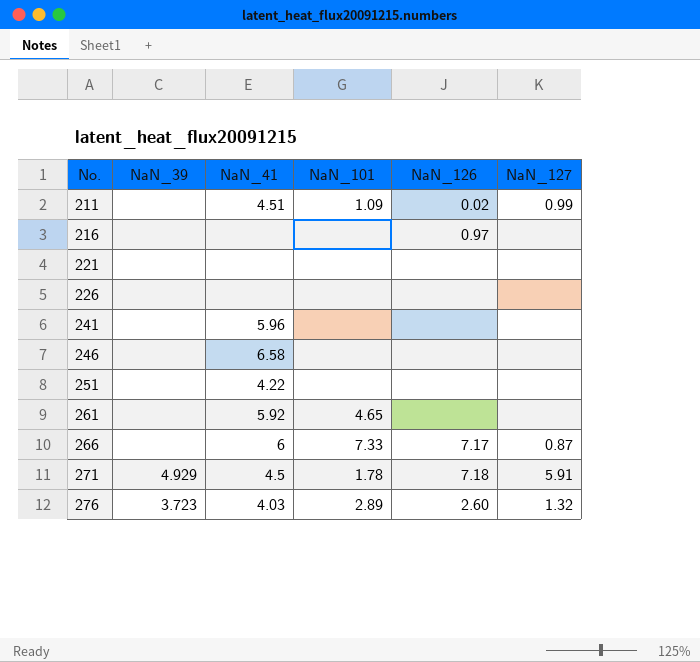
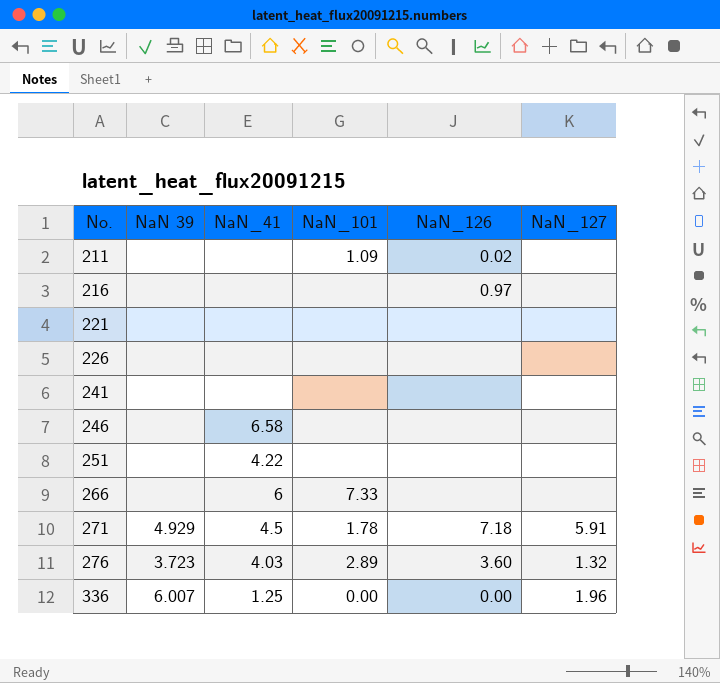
column name: NaN_39 -> NaN 39
row 261: none | 5.92 | 4.65 | none | none -> none
211 | NaN_41: 4.51 -> none
211 | NaN_127: 0.99 -> none
241 | NaN_41: 5.96 -> none
266 | NaN_126: 7.17 -> none
266 | NaN_127: 0.87 -> none
276 | NaN_126: 2.60 -> 3.60
row 336: none -> 6.007 | 1.25 | 0.00 | 0.00 | 1.96

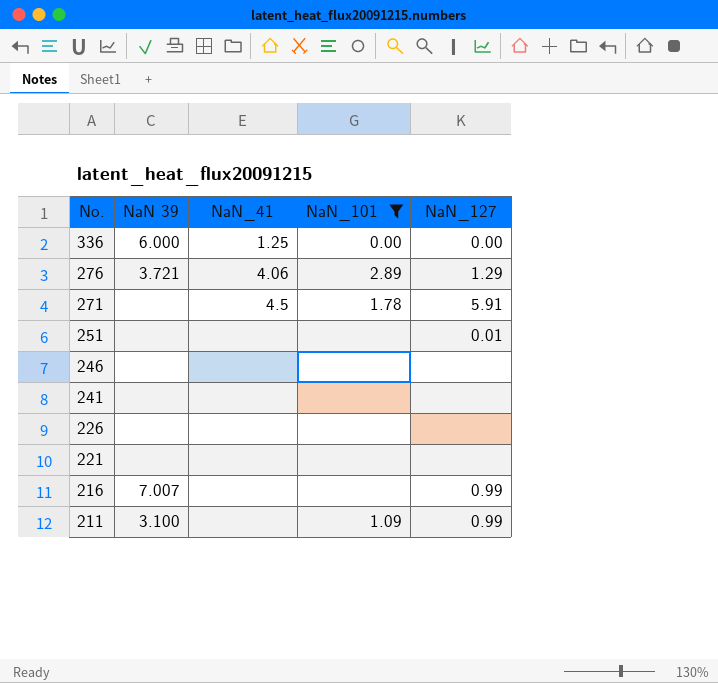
filter: none -> NaN_101 != 7.33
row order: No. ascending -> No. descending
column NaN_126 | position: 5 -> none
336 | NaN 39: 6.007 -> 6.000
336 | NaN_127: 1.96 -> 0.00
276 | NaN 39: 3.723 -> 3.721
276 | NaN_41: 4.03 -> 4.06
276 | NaN_127: 1.32 -> 1.29
271 | NaN 39: 4.929 -> none
251 | NaN_41: 4.22 -> none
251 | NaN_127: none -> 0.01
246 | NaN_41: 6.58 -> none
216 | NaN 39: none -> 7.007
216 | NaN_127: none -> 0.99
211 | NaN 39: none -> 3.100
211 | NaN_127: none -> 0.99

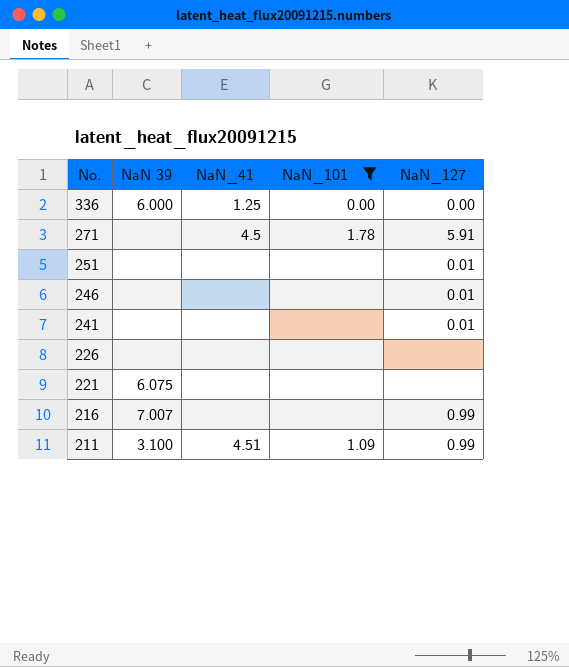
row 276: 3.721 | 4.06 | 2.89 | 1.29 -> none
246 | NaN_127: none -> 0.01
241 | NaN_127: none -> 0.01
221 | NaN 39: none -> 6.075
211 | NaN_41: none -> 4.51

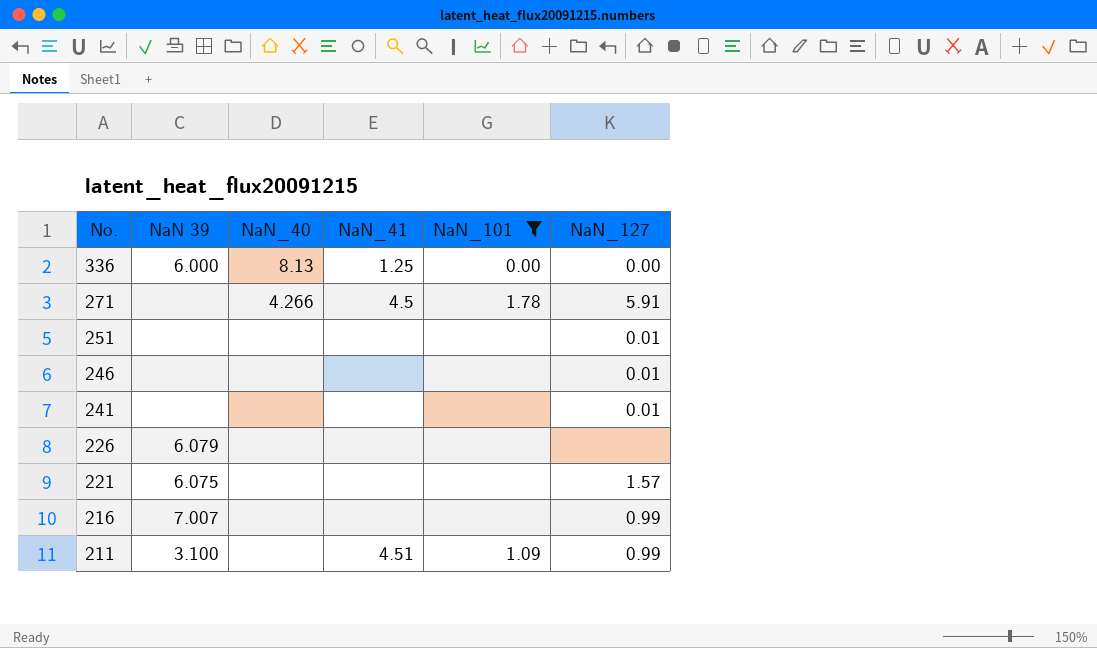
column NaN_40 | position: none -> 3
226 | NaN 39: none -> 6.079
221 | NaN_127: none -> 1.57

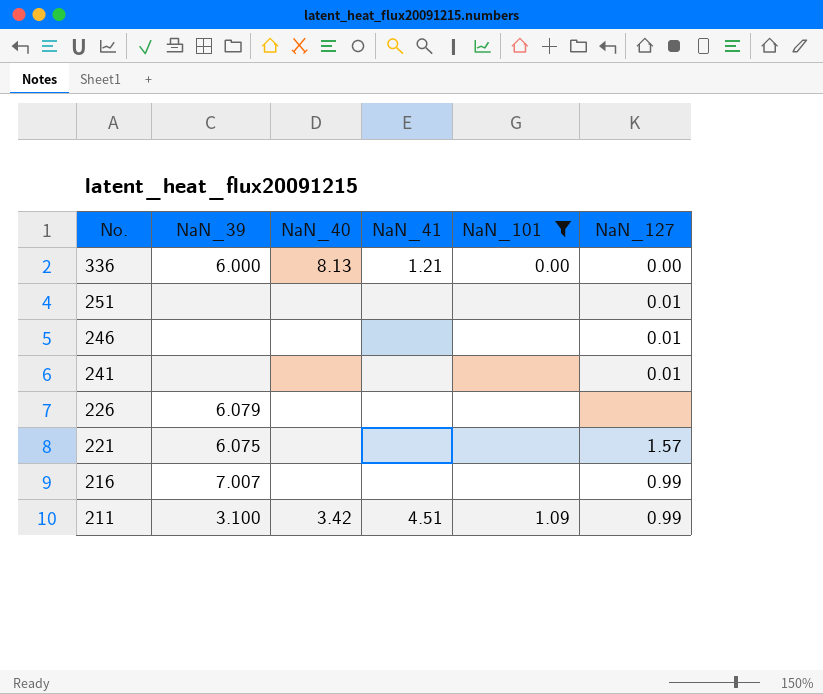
column name: NaN 39 -> NaN_39
row 271: none | 4.266 | 4.5 | 1.78 | 5.91 -> none
336 | NaN_41: 1.25 -> 1.21
211 | NaN_40: none -> 3.42

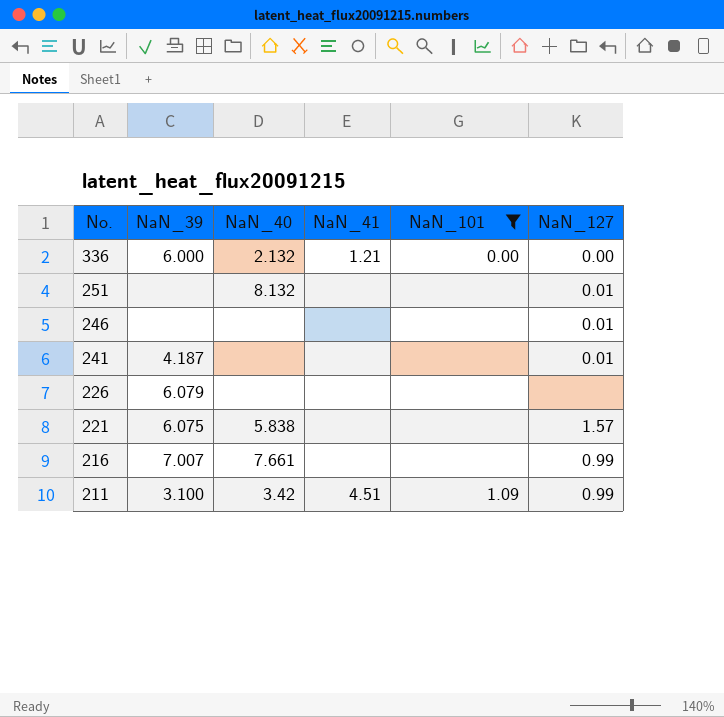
336 | NaN_40: 8.13 -> 2.132
251 | NaN_40: none -> 8.132
241 | NaN_39: none -> 4.187
221 | NaN_40: none -> 5.838
216 | NaN_40: none -> 7.661

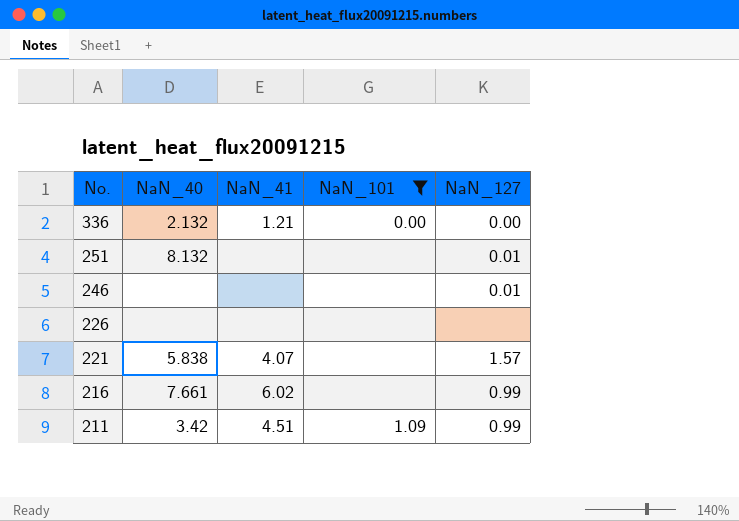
column NaN_39 | position: 2 -> none
row 241: 4.187 | none | none | none | 0.01 -> none
221 | NaN_41: none -> 4.07
216 | NaN_41: none -> 6.02

